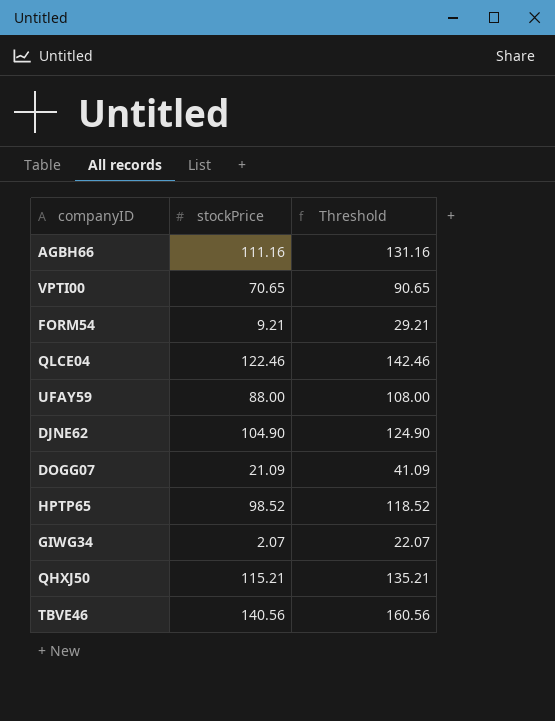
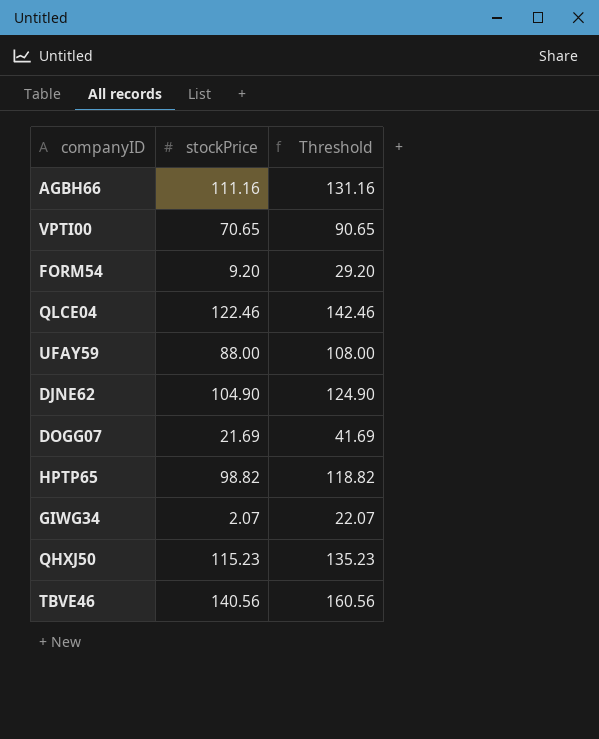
FORM54 | stockPrice: 9.21 -> 9.20
FORM54 | Threshold: 29.21 -> 29.20
DOGG07 | stockPrice: 21.09 -> 21.69
DOGG07 | Threshold: 41.09 -> 41.69
HPTP65 | stockPrice: 98.52 -> 98.82
HPTP65 | Threshold: 118.52 -> 118.82
QHXJ50 | stockPrice: 115.21 -> 115.23
QHXJ50 | Threshold: 135.21 -> 135.23

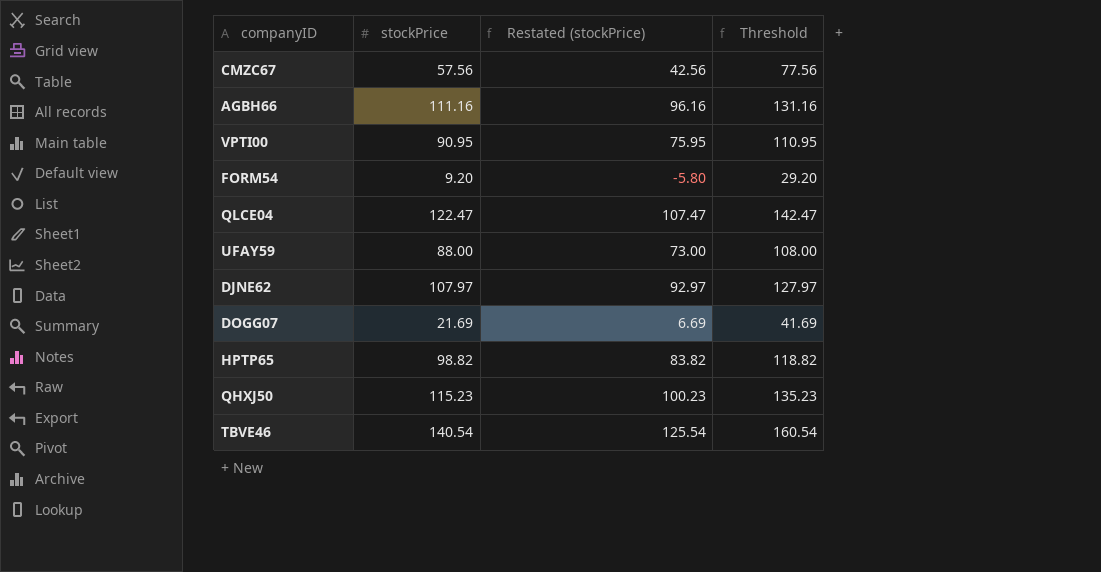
column Restated (stockPrice) | formula: none -> [stockPrice] - 15
row GIWG34: 2.07 | 22.07 -> none
row CMZC67: none -> 57.56 | 42.56 | 77.56
VPTI00 | stockPrice: 70.65 -> 90.95
VPTI00 | Threshold: 90.65 -> 110.95
QLCE04 | stockPrice: 122.46 -> 122.47
QLCE04 | Threshold: 142.46 -> 142.47
DJNE62 | stockPrice: 104.90 -> 107.97
DJNE62 | Threshold: 124.90 -> 127.97
TBVE46 | stockPrice: 140.56 -> 140.54
TBVE46 | Threshold: 160.56 -> 160.54

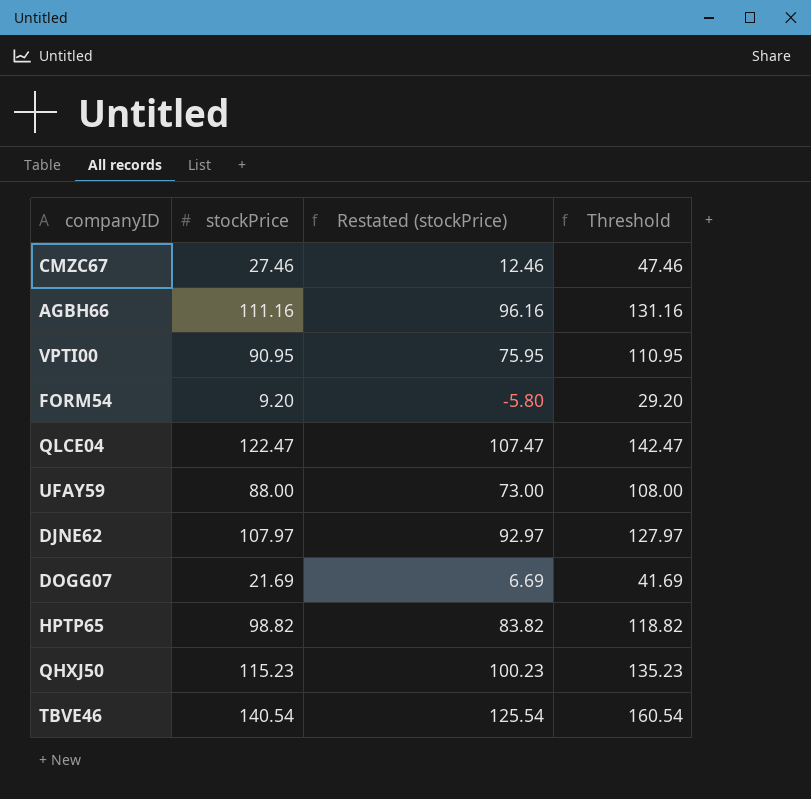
CMZC67 | stockPrice: 57.56 -> 27.46
CMZC67 | Restated (stockPrice): 42.56 -> 12.46
CMZC67 | Threshold: 77.56 -> 47.46

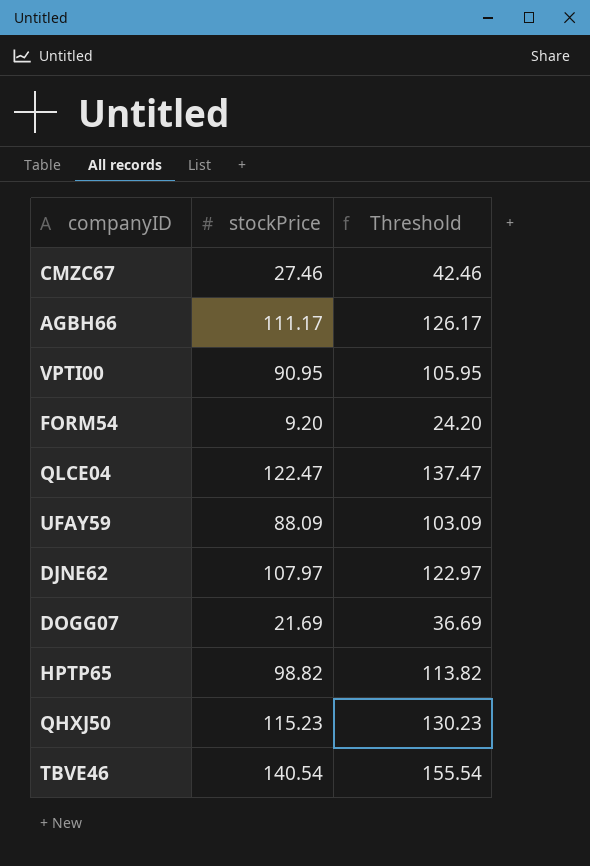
column Restated (stockPrice) | formula: [stockPrice] - 15 -> none
column Threshold | formula: [stockPrice] + 20 -> [stockPrice] + 15
AGBH66 | stockPrice: 111.16 -> 111.17
UFAY59 | stockPrice: 88.00 -> 88.09

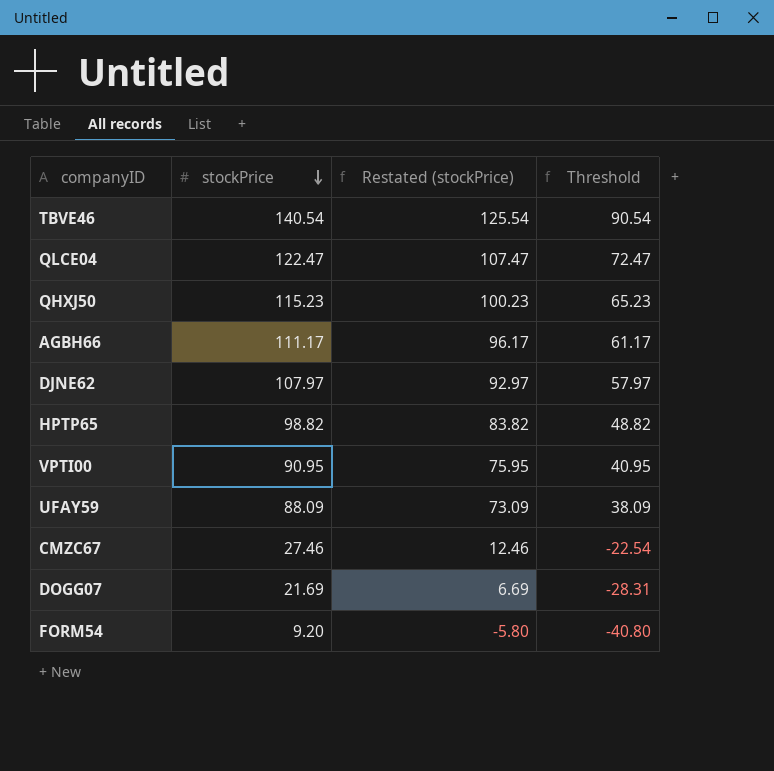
row order: none -> stockPrice descending
column Restated (stockPrice) | formula: none -> [stockPrice] - 15
column Threshold | formula: [stockPrice] + 15 -> [stockPrice] - 50

